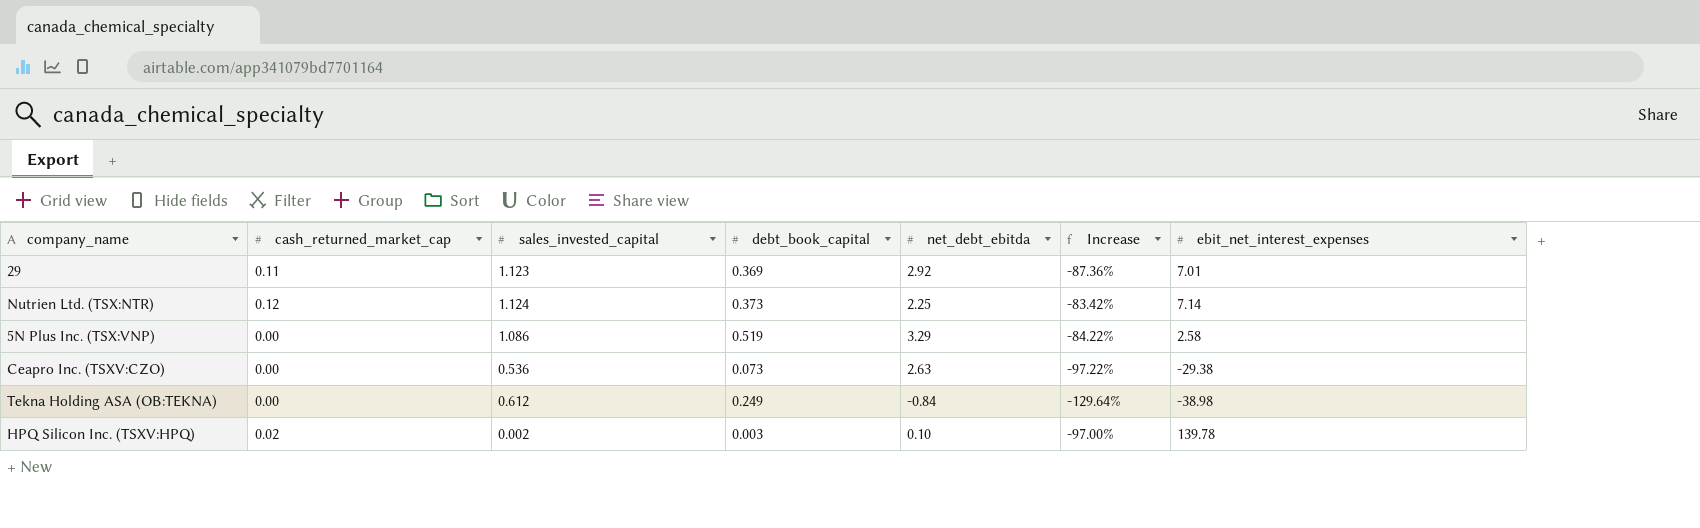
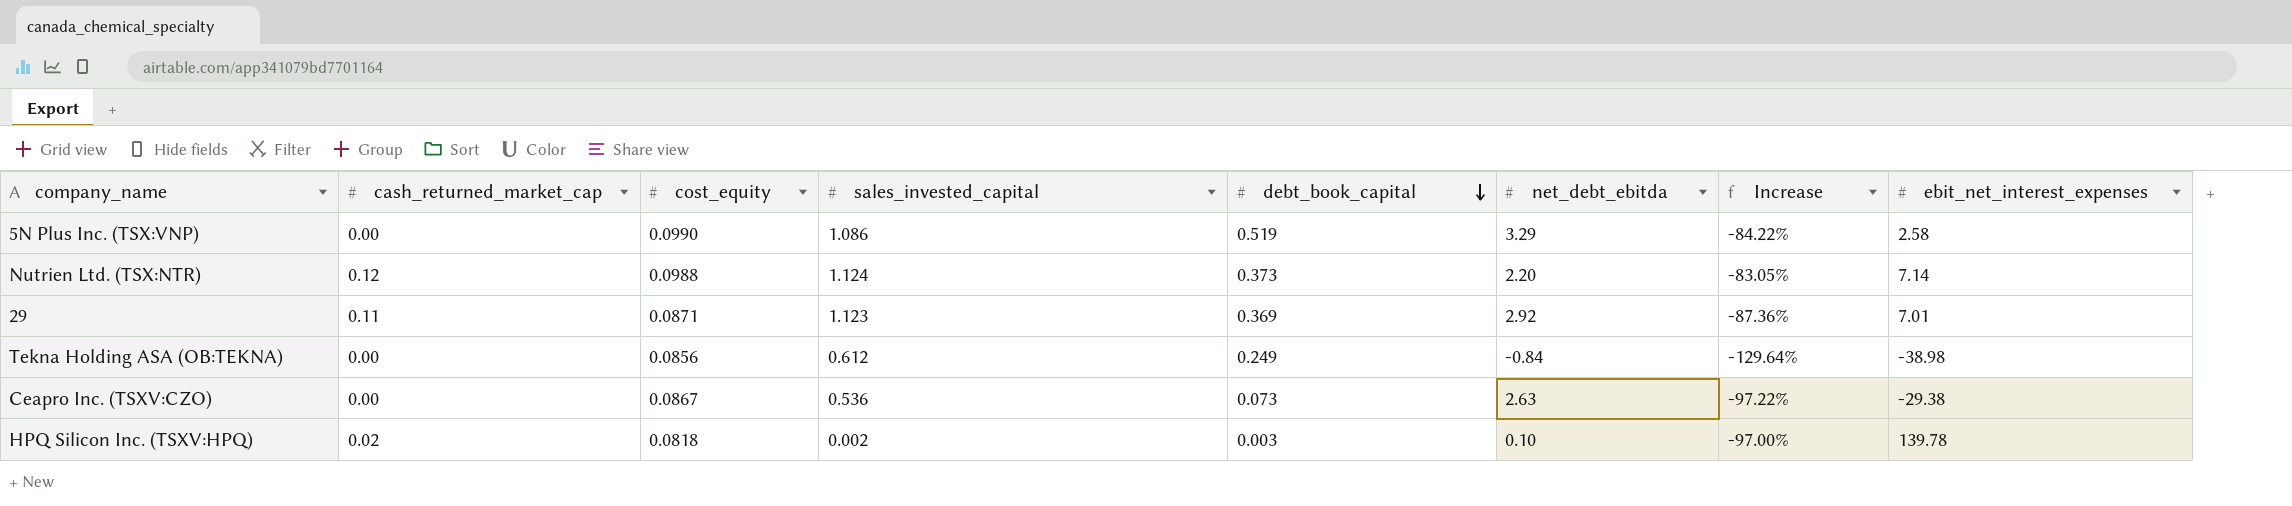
row order: none -> debt_book_capital descending
column cost_equity | position: none -> 3
Nutrien Ltd. (TSX:NTR) | net_debt_ebitda: 2.25 -> 2.20
Nutrien Ltd. (TSX:NTR) | Increase: -83.42% -> -83.05%

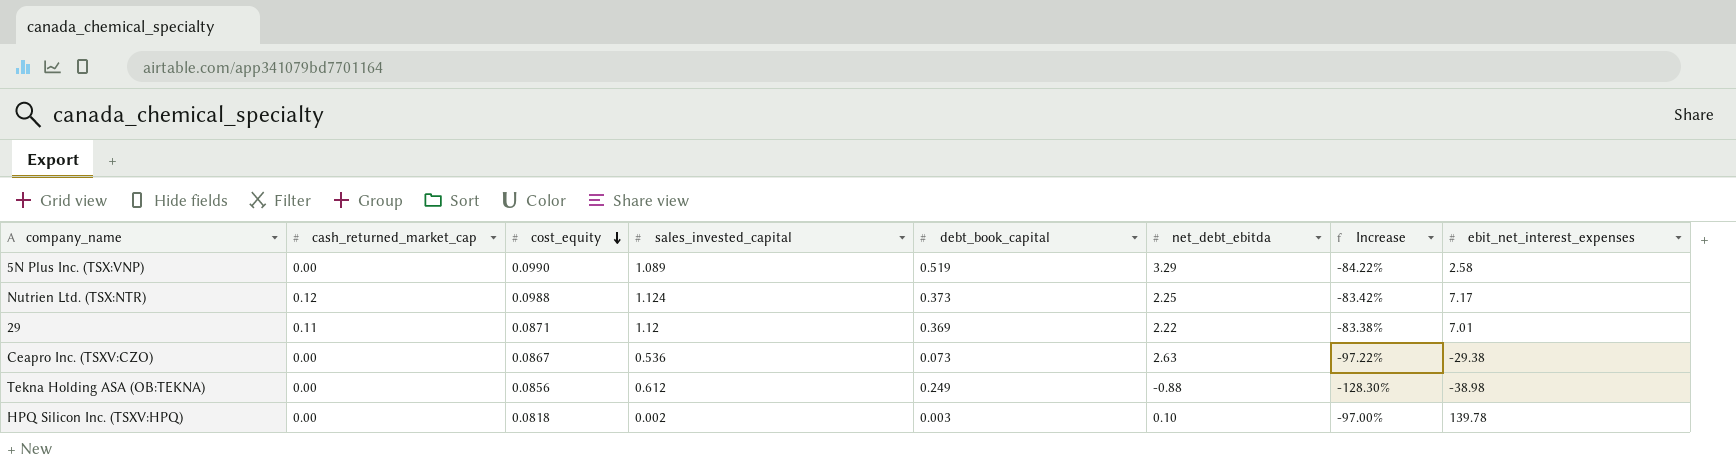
row order: debt_book_capital descending -> cost_equity descending
5N Plus Inc. (TSX:VNP) | sales_invested_capital: 1.086 -> 1.089
Nutrien Ltd. (TSX:NTR) | net_debt_ebitda: 2.20 -> 2.25
Nutrien Ltd. (TSX:NTR) | Increase: -83.05% -> -83.42%
Nutrien Ltd. (TSX:NTR) | ebit_net_interest_expenses: 7.14 -> 7.17
29 | sales_invested_capital: 1.123 -> 1.12
29 | net_debt_ebitda: 2.92 -> 2.22
29 | Increase: -87.36% -> -83.38%
Tekna Holding ASA (OB:TEKNA) | net_debt_ebitda: -0.84 -> -0.88
Tekna Holding ASA (OB:TEKNA) | Increase: -129.64% -> -128.30%
HPQ Silicon Inc. (TSXV:HPQ) | cash_returned_market_cap: 0.02 -> 0.00

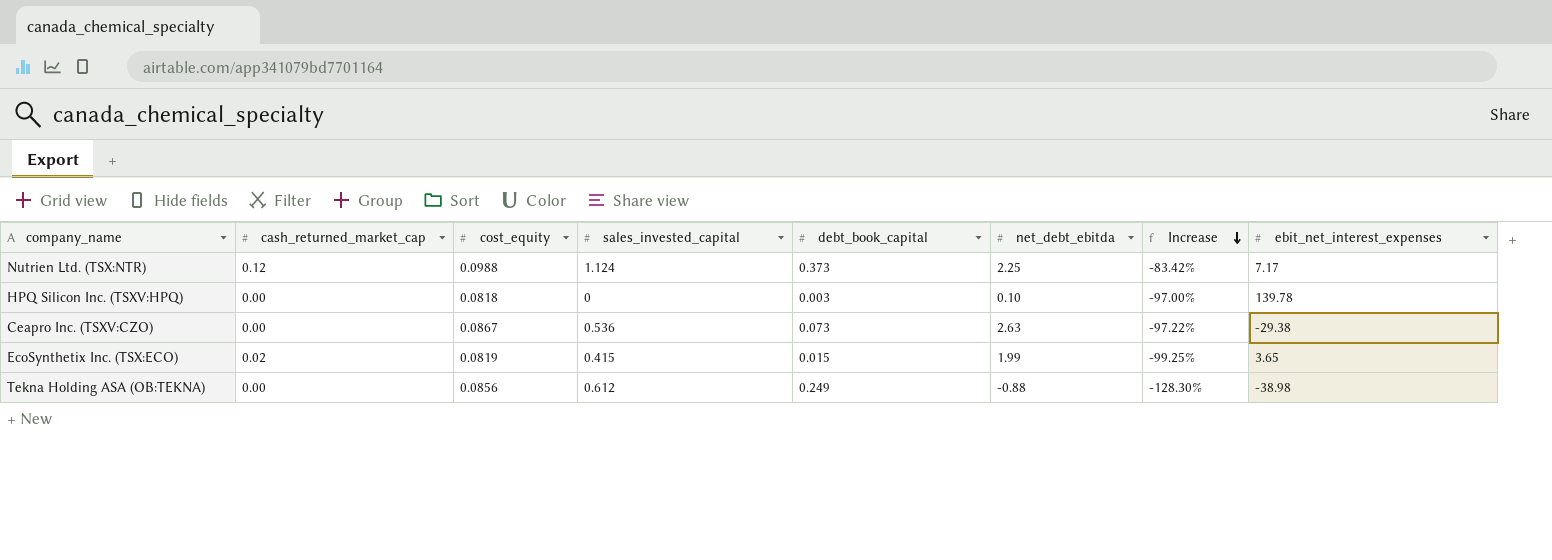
row order: cost_equity descending -> Increase descending
row 5N Plus Inc. (TSX:VNP): 0.00 | 0.0990 | 1.089 | 0.519 | 3.29 | -84.22% | 2.58 -> none
row 29: 0.11 | 0.0871 | 1.12 | 0.369 | 2.22 | -83.38% | 7.01 -> none
HPQ Silicon Inc. (TSXV:HPQ) | sales_invested_capital: 0.002 -> 0
row EcoSynthetix Inc. (TSX:ECO): none -> 0.02 | 0.0819 | 0.415 | 0.015 | 1.99 | -99.25% | 3.65

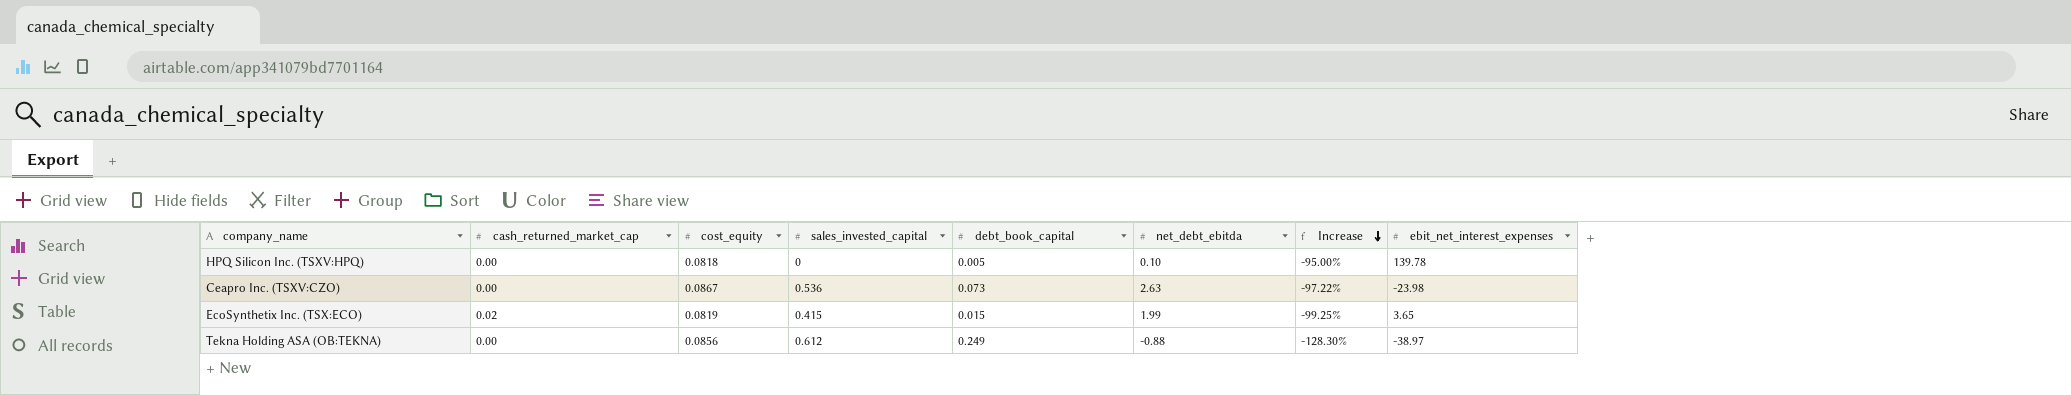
row Nutrien Ltd. (TSX:NTR): 0.12 | 0.0988 | 1.124 | 0.373 | 2.25 | -83.42% | 7.17 -> none
HPQ Silicon Inc. (TSXV:HPQ) | debt_book_capital: 0.003 -> 0.005
HPQ Silicon Inc. (TSXV:HPQ) | Increase: -97.00% -> -95.00%
Ceapro Inc. (TSXV:CZO) | ebit_net_interest_expenses: -29.38 -> -23.98
Tekna Holding ASA (OB:TEKNA) | ebit_net_interest_expenses: -38.98 -> -38.97

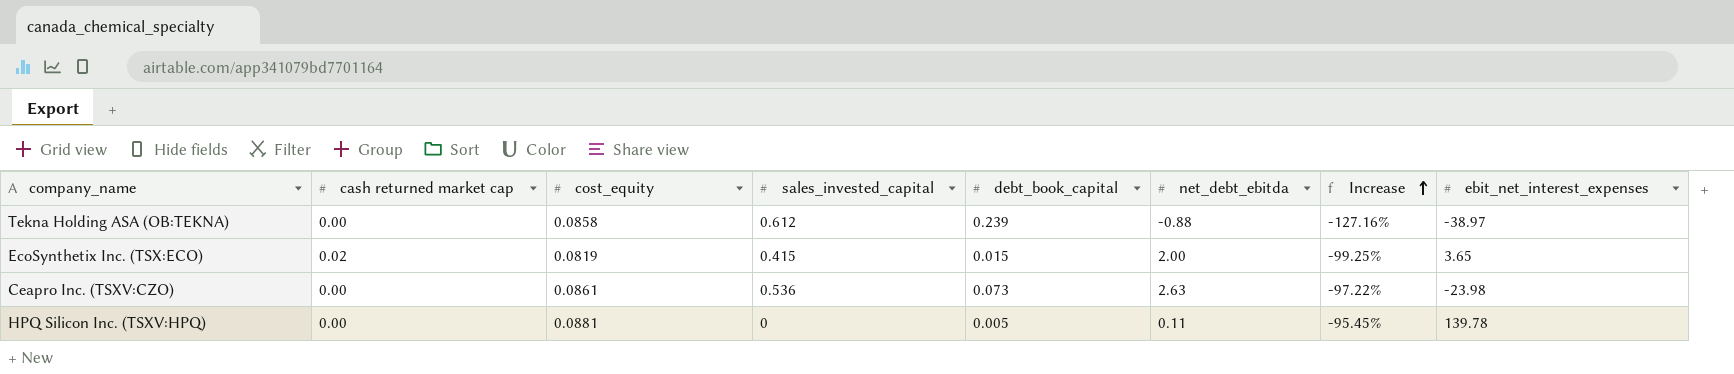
row order: Increase descending -> Increase ascending
column name: cash_returned_market_cap -> cash returned market cap
Tekna Holding ASA (OB:TEKNA) | cost_equity: 0.0856 -> 0.0858
Tekna Holding ASA (OB:TEKNA) | debt_book_capital: 0.249 -> 0.239
Tekna Holding ASA (OB:TEKNA) | Increase: -128.30% -> -127.16%
EcoSynthetix Inc. (TSX:ECO) | net_debt_ebitda: 1.99 -> 2.00
Ceapro Inc. (TSXV:CZO) | cost_equity: 0.0867 -> 0.0861
HPQ Silicon Inc. (TSXV:HPQ) | cost_equity: 0.0818 -> 0.0881
HPQ Silicon Inc. (TSXV:HPQ) | net_debt_ebitda: 0.10 -> 0.11
HPQ Silicon Inc. (TSXV:HPQ) | Increase: -95.00% -> -95.45%

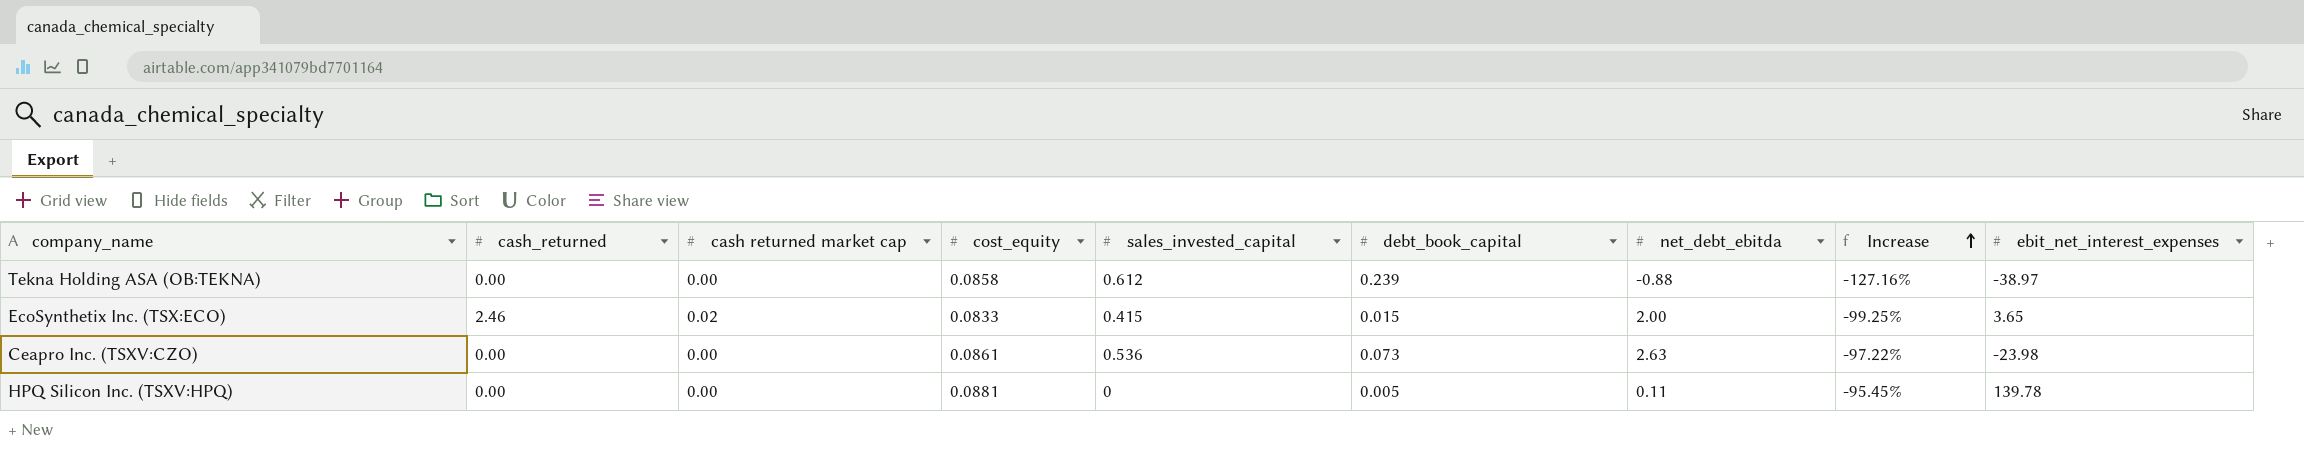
column cash_returned | position: none -> 2
EcoSynthetix Inc. (TSX:ECO) | cost_equity: 0.0819 -> 0.0833

